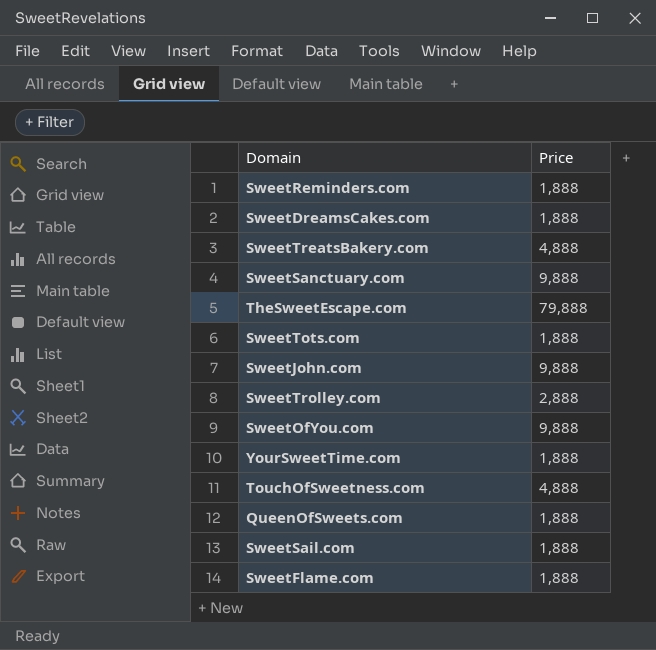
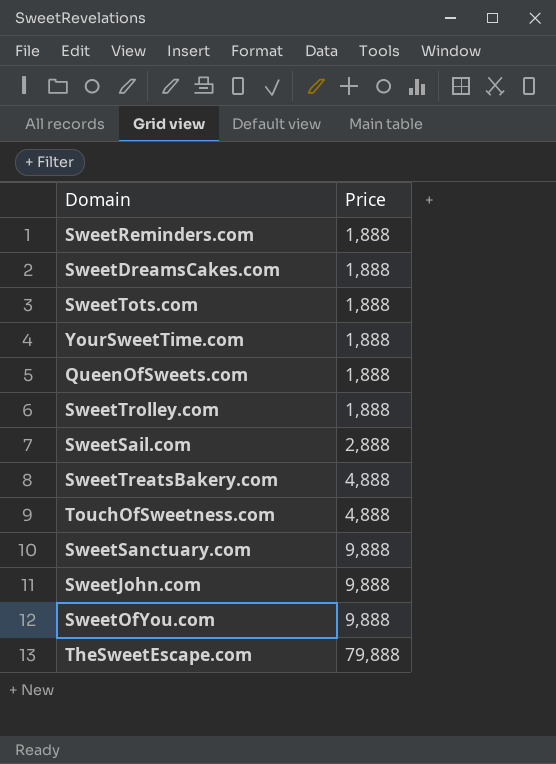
row order: none -> Price ascending
row SweetFlame.com: 1,888 -> none
SweetTrolley.com | Price: 2,888 -> 1,888
SweetSail.com | Price: 1,888 -> 2,888

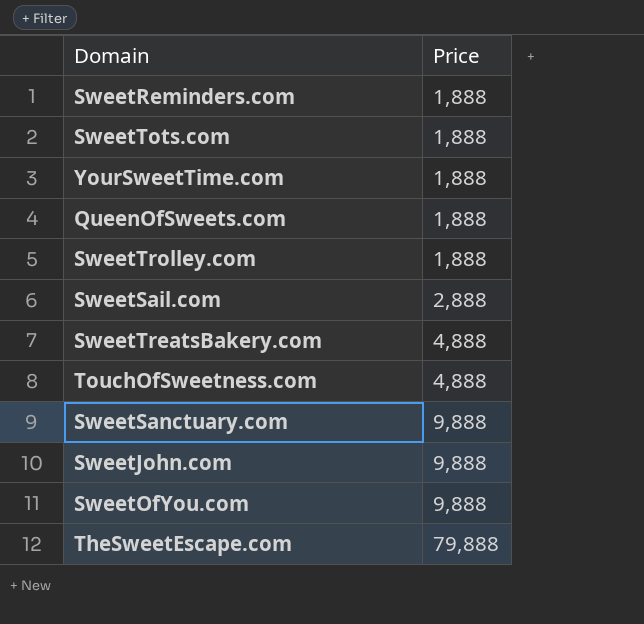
row SweetDreamsCakes.com: 1,888 -> none

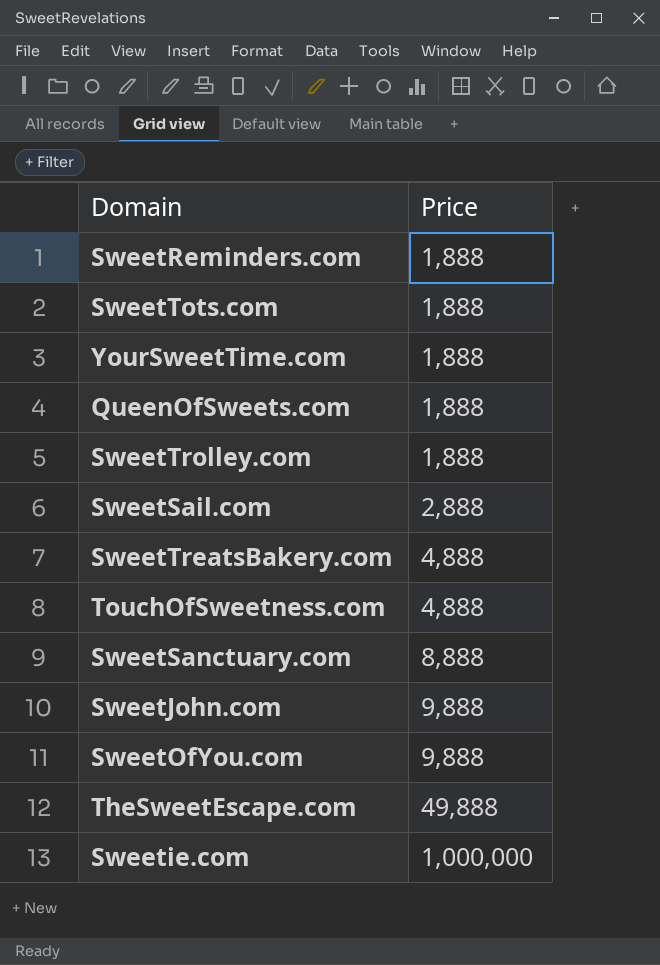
SweetSanctuary.com | Price: 9,888 -> 8,888
TheSweetEscape.com | Price: 79,888 -> 49,888
row Sweetie.com: none -> 1,000,000

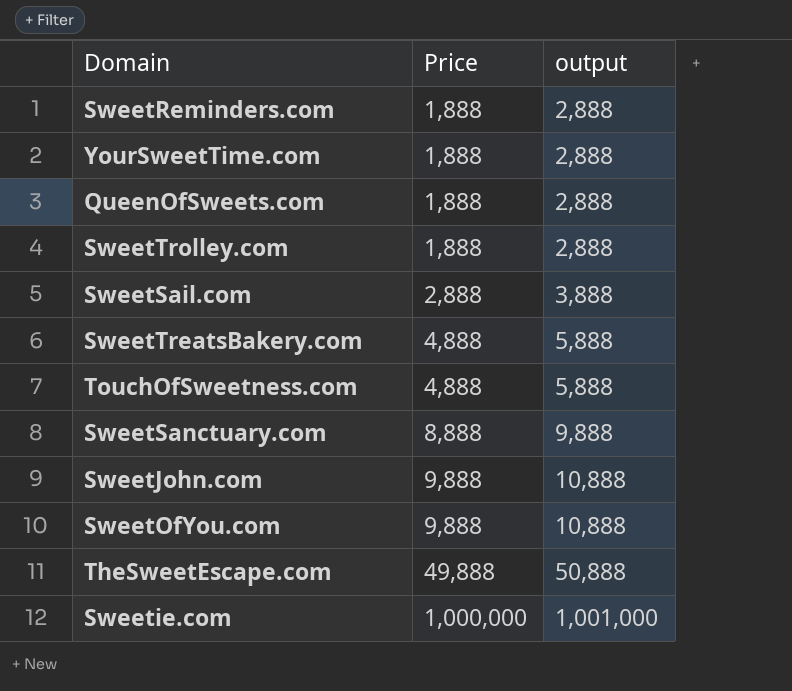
column output | formula: none -> [Price] + 1000
row SweetTots.com: 1,888 -> none

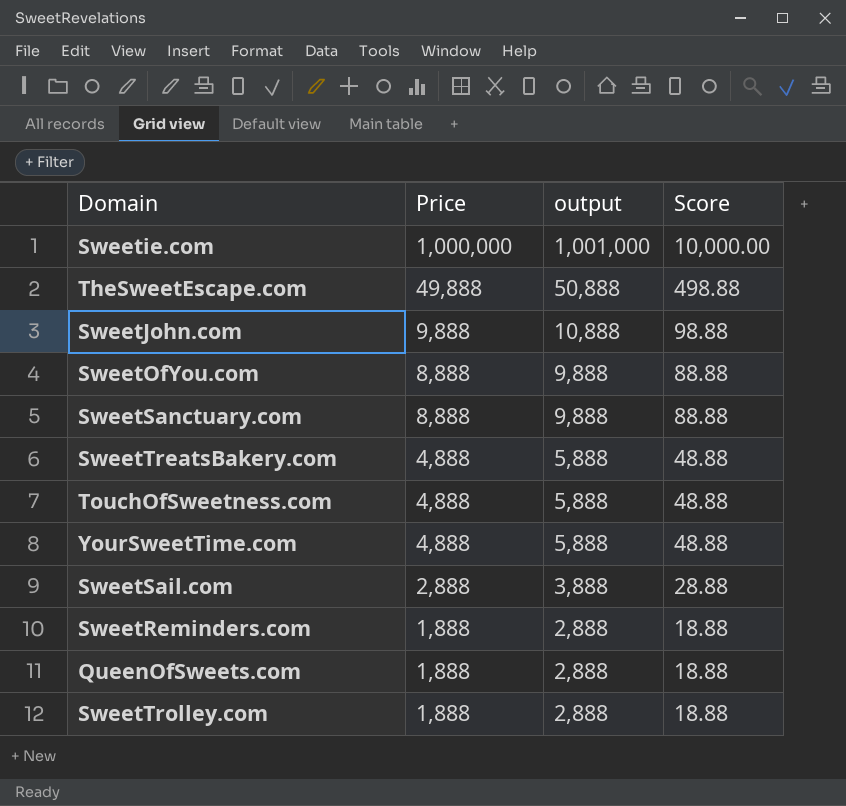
row order: Price ascending -> Price descending
column Score | formula: none -> [Price] * 0.01
SweetOfYou.com | Price: 9,888 -> 8,888
SweetOfYou.com | output: 10,888 -> 9,888
YourSweetTime.com | Price: 1,888 -> 4,888
YourSweetTime.com | output: 2,888 -> 5,888

